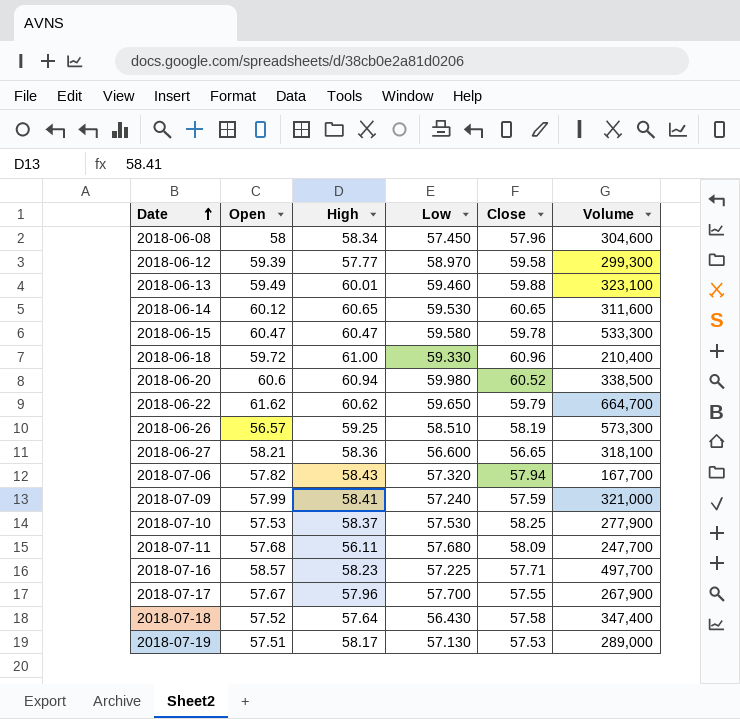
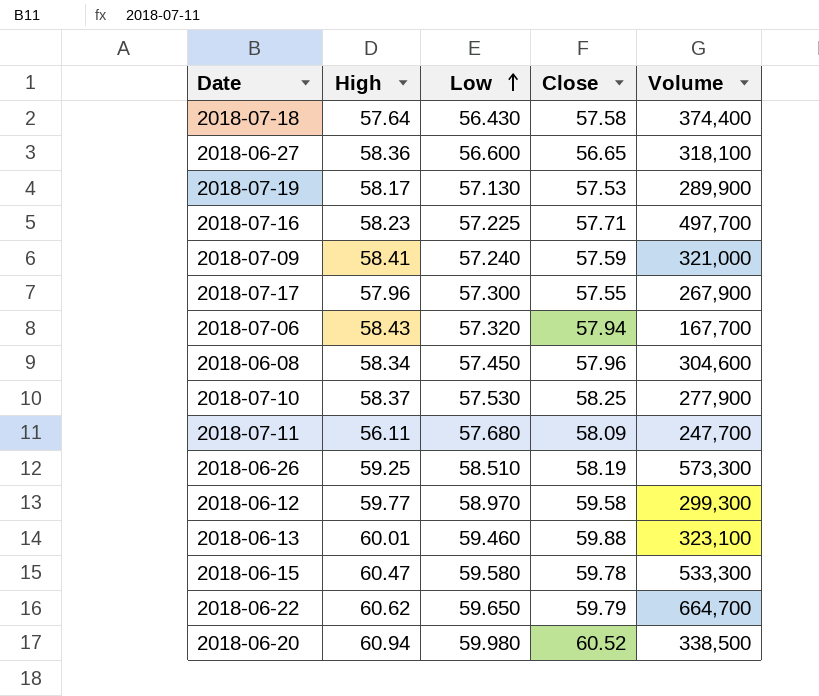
row order: Date ascending -> Low ascending
column Open | position: 2 -> none
row 2018-06-14: 60.12 | 60.65 | 59.530 | 60.65 | 311,600 -> none
row 2018-06-18: 59.72 | 61.00 | 59.330 | 60.96 | 210,400 -> none
2018-07-18 | Volume: 347,400 -> 374,400
2018-07-19 | Volume: 289,000 -> 289,900
2018-07-17 | Low: 57.700 -> 57.300
2018-06-12 | High: 57.77 -> 59.77

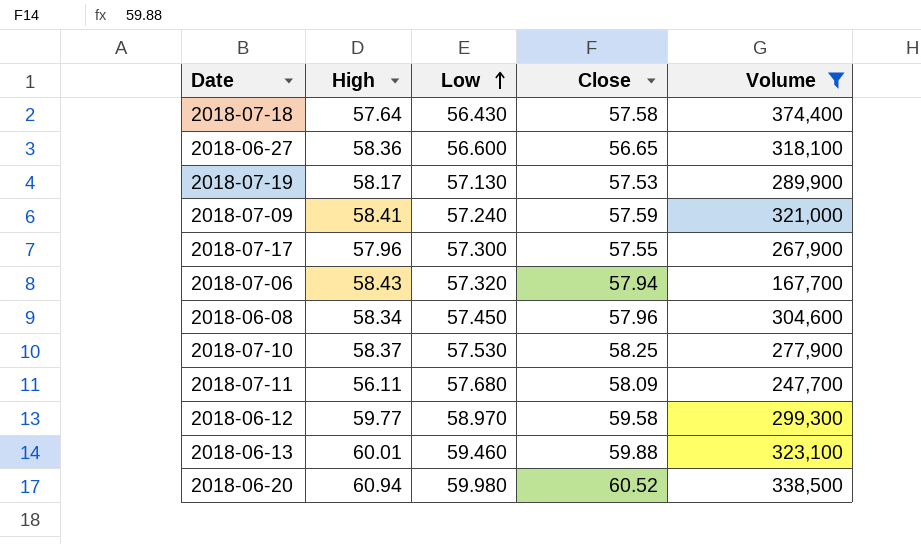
filter: none -> Volume <= 374,400

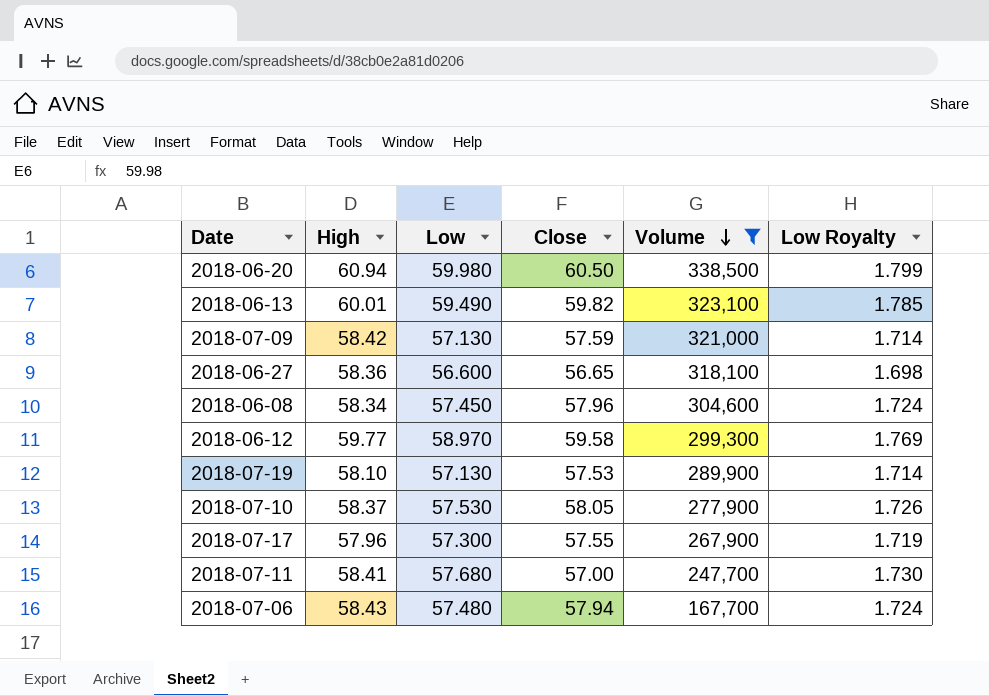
row order: Low ascending -> Volume descending
column Low Royalty | formula: none -> [Low] * 0.03
row 2018-07-18: 57.64 | 56.430 | 57.58 | 374,400 -> none
2018-06-20 | Close: 60.52 -> 60.50
2018-06-13 | Low: 59.460 -> 59.490
2018-06-13 | Close: 59.88 -> 59.82
2018-07-09 | High: 58.41 -> 58.42
2018-07-09 | Low: 57.240 -> 57.130
2018-07-19 | High: 58.17 -> 58.10
2018-07-10 | Close: 58.25 -> 58.05
2018-07-11 | High: 56.11 -> 58.41
2018-07-11 | Close: 58.09 -> 57.00
2018-07-06 | Low: 57.320 -> 57.480

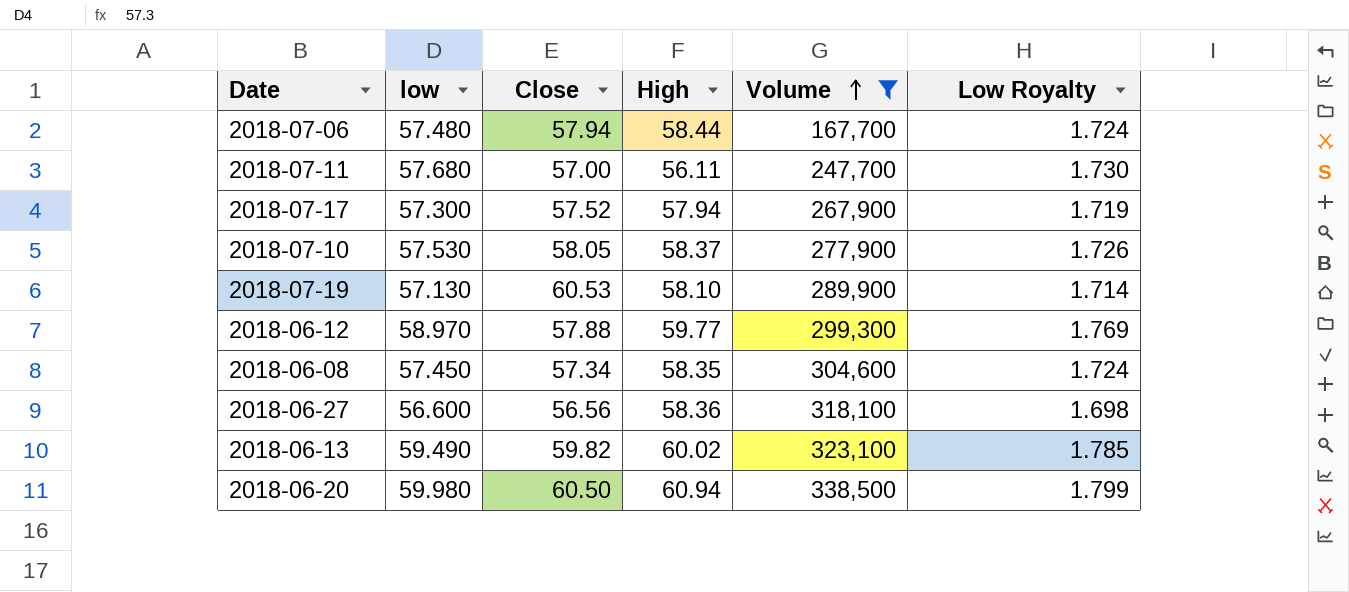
row order: Volume descending -> Volume ascending
column name: Low -> low
column High | position: 2 -> 4
row 2018-07-09: 58.42 | 57.130 | 57.59 | 321,000 | 1.714 -> none
2018-07-06 | High: 58.43 -> 58.44
2018-07-11 | High: 58.41 -> 56.11
2018-07-17 | Close: 57.55 -> 57.52
2018-07-17 | High: 57.96 -> 57.94
2018-07-19 | Close: 57.53 -> 60.53
2018-06-12 | Close: 59.58 -> 57.88
2018-06-08 | Close: 57.96 -> 57.34
2018-06-08 | High: 58.34 -> 58.35
2018-06-27 | Close: 56.65 -> 56.56
2018-06-13 | High: 60.01 -> 60.02

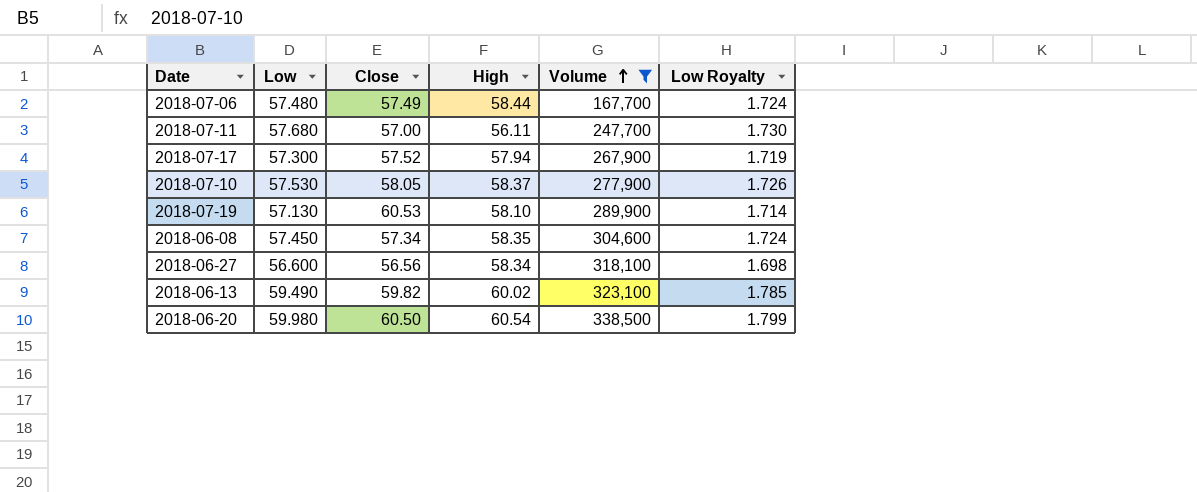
column name: low -> Low
row 2018-06-12: 58.970 | 57.88 | 59.77 | 299,300 | 1.769 -> none
2018-07-06 | Close: 57.94 -> 57.49
2018-06-27 | High: 58.36 -> 58.34
2018-06-20 | High: 60.94 -> 60.54

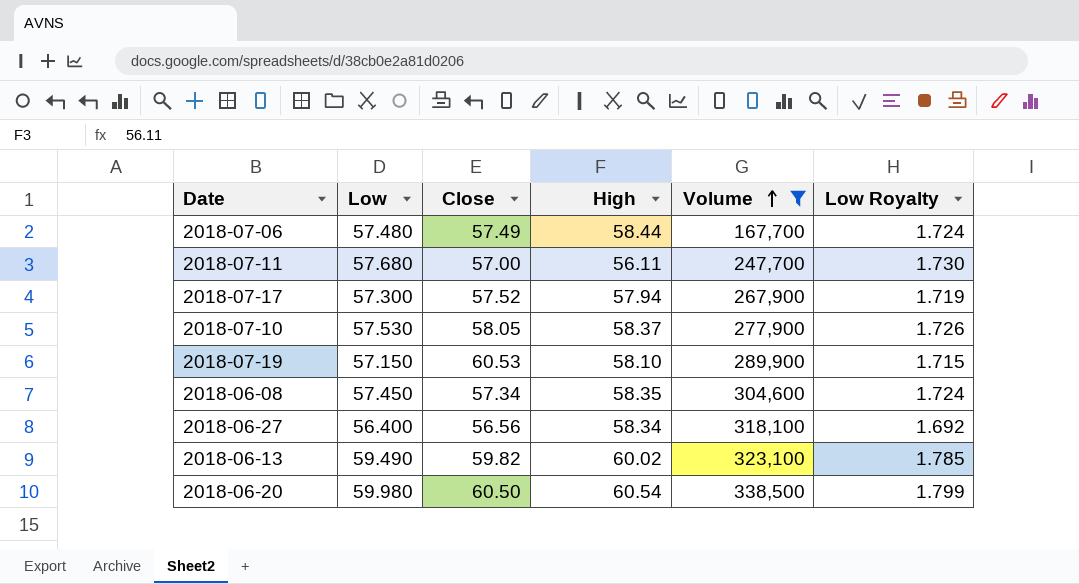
2018-07-19 | Low: 57.130 -> 57.150
2018-07-19 | Low Royalty: 1.714 -> 1.715
2018-06-27 | Low: 56.600 -> 56.400
2018-06-27 | Low Royalty: 1.698 -> 1.692

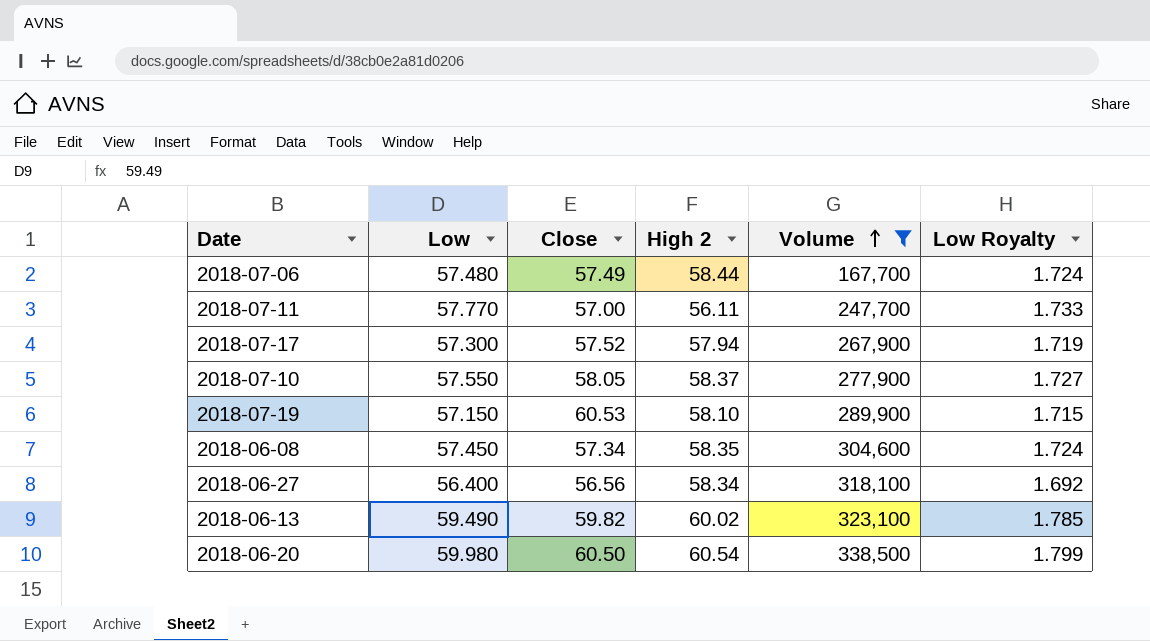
column name: High -> High 2
2018-07-11 | Low: 57.680 -> 57.770
2018-07-11 | Low Royalty: 1.730 -> 1.733
2018-07-10 | Low: 57.530 -> 57.550
2018-07-10 | Low Royalty: 1.726 -> 1.727

